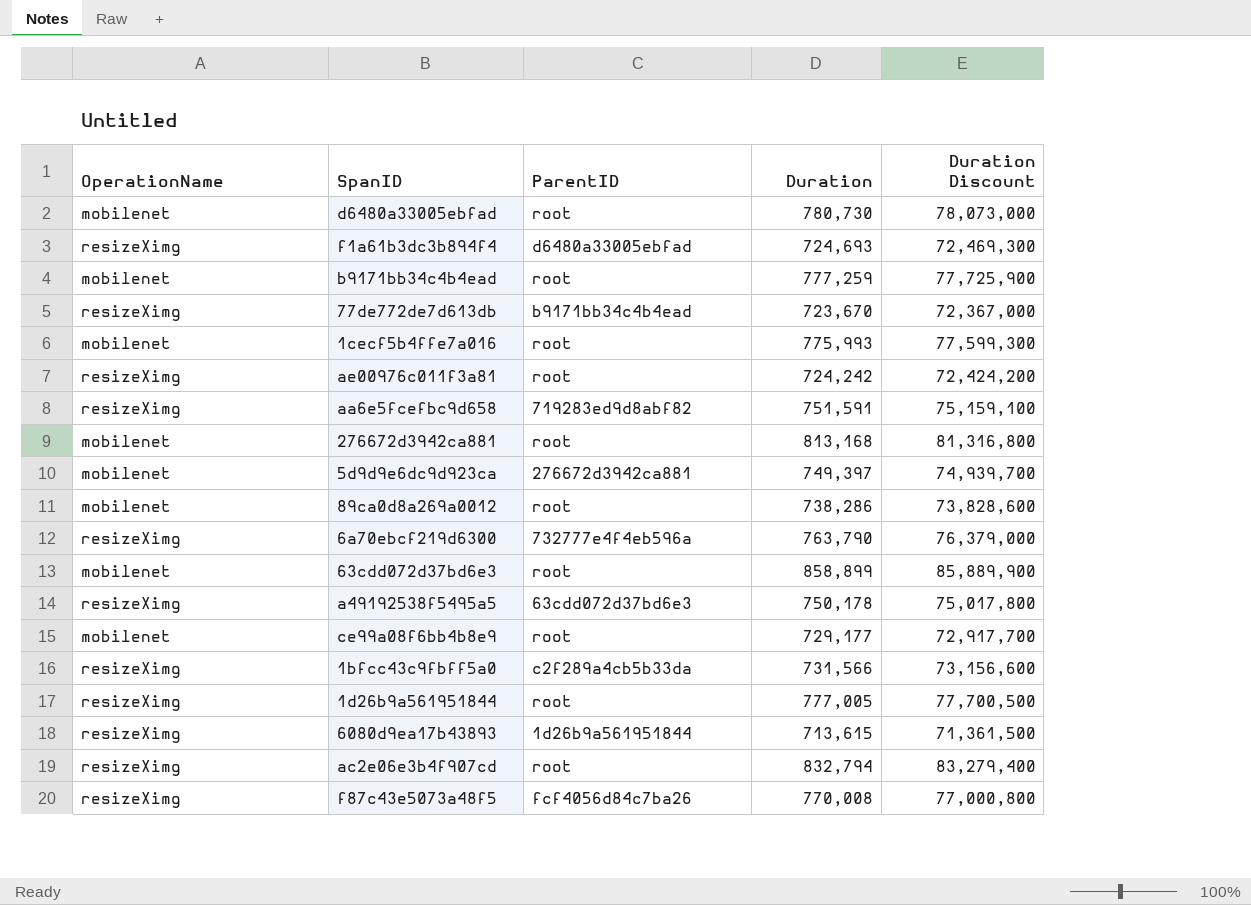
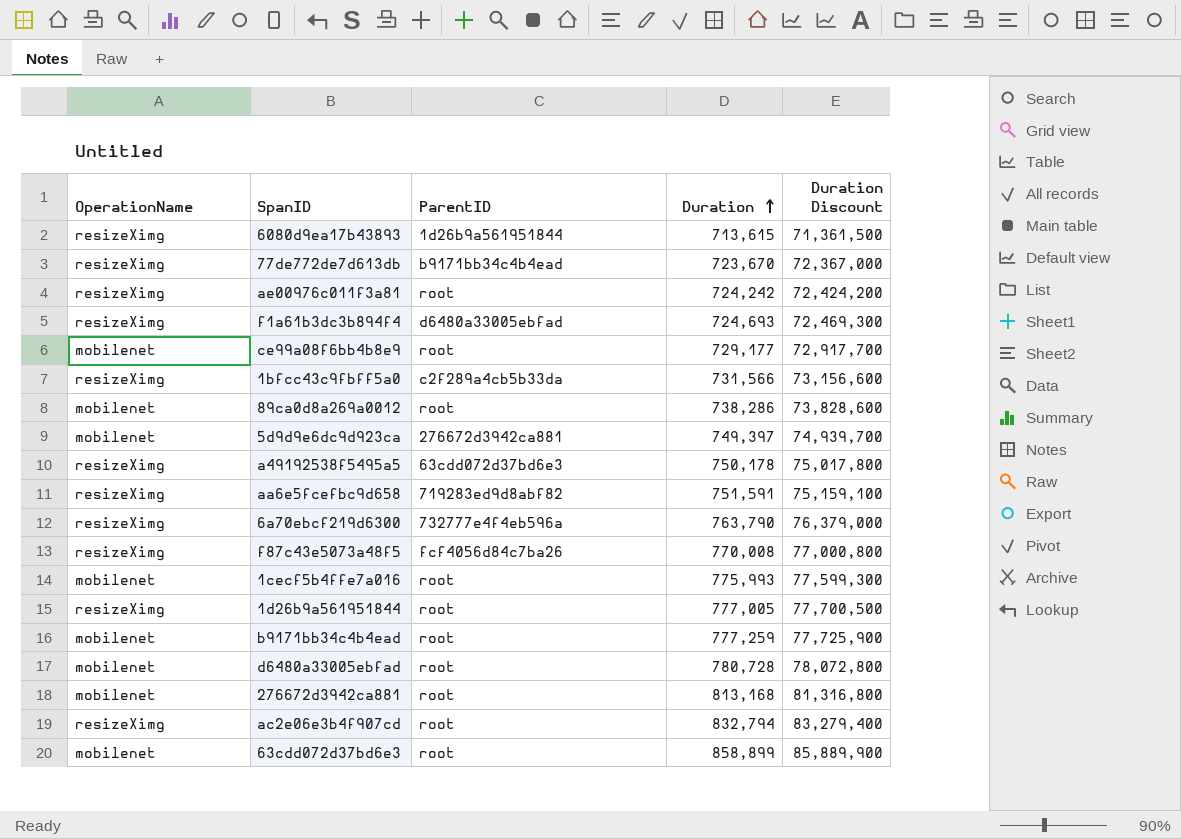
row order: none -> Duration ascending
d6480a33005ebfad | Duration: 780,730 -> 780,728
d6480a33005ebfad | Duration Discount: 78,073,000 -> 78,072,800

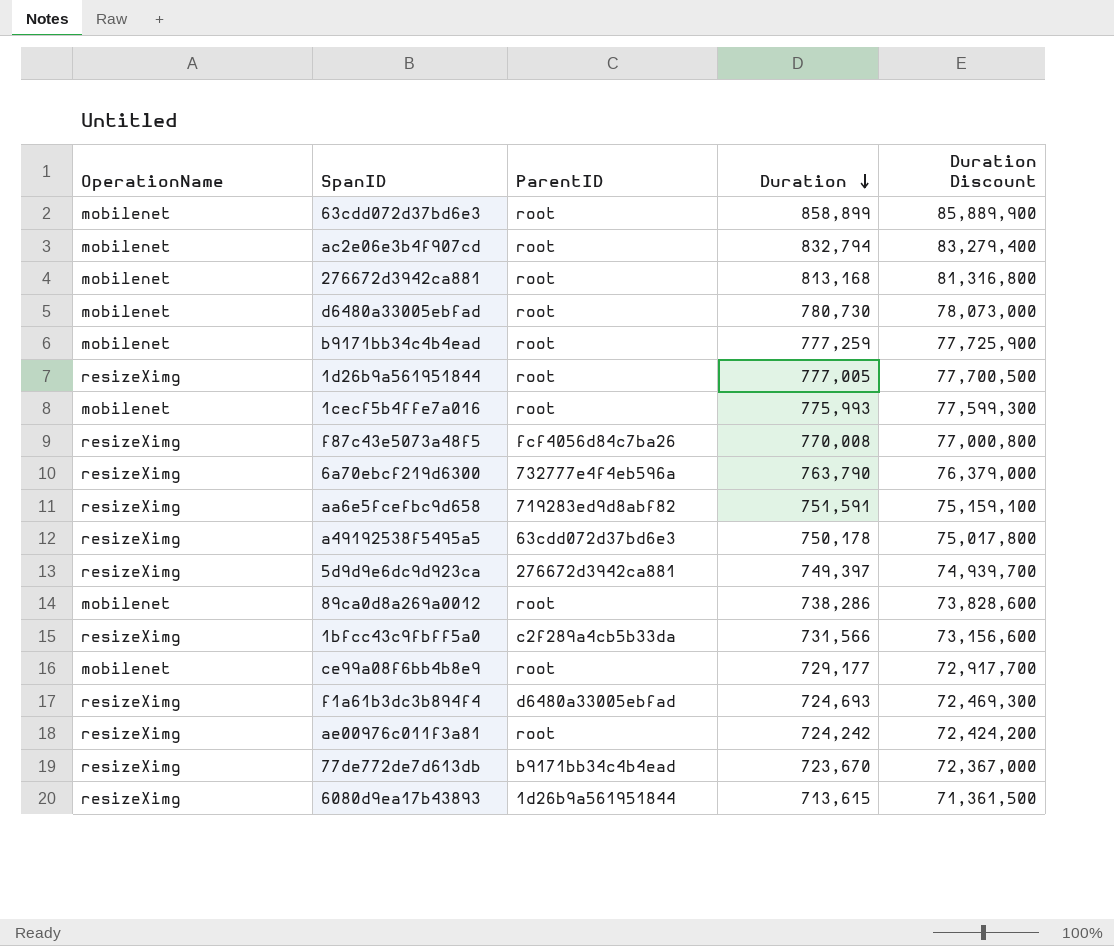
row order: Duration ascending -> Duration descending
ac2e06e3b4f907cd | OperationName: resizeXimg -> mobilenet
d6480a33005ebfad | Duration: 780,728 -> 780,730
d6480a33005ebfad | Duration Discount: 78,072,800 -> 78,073,000
5d9d9e6dc9d923ca | OperationName: mobilenet -> resizeXimg

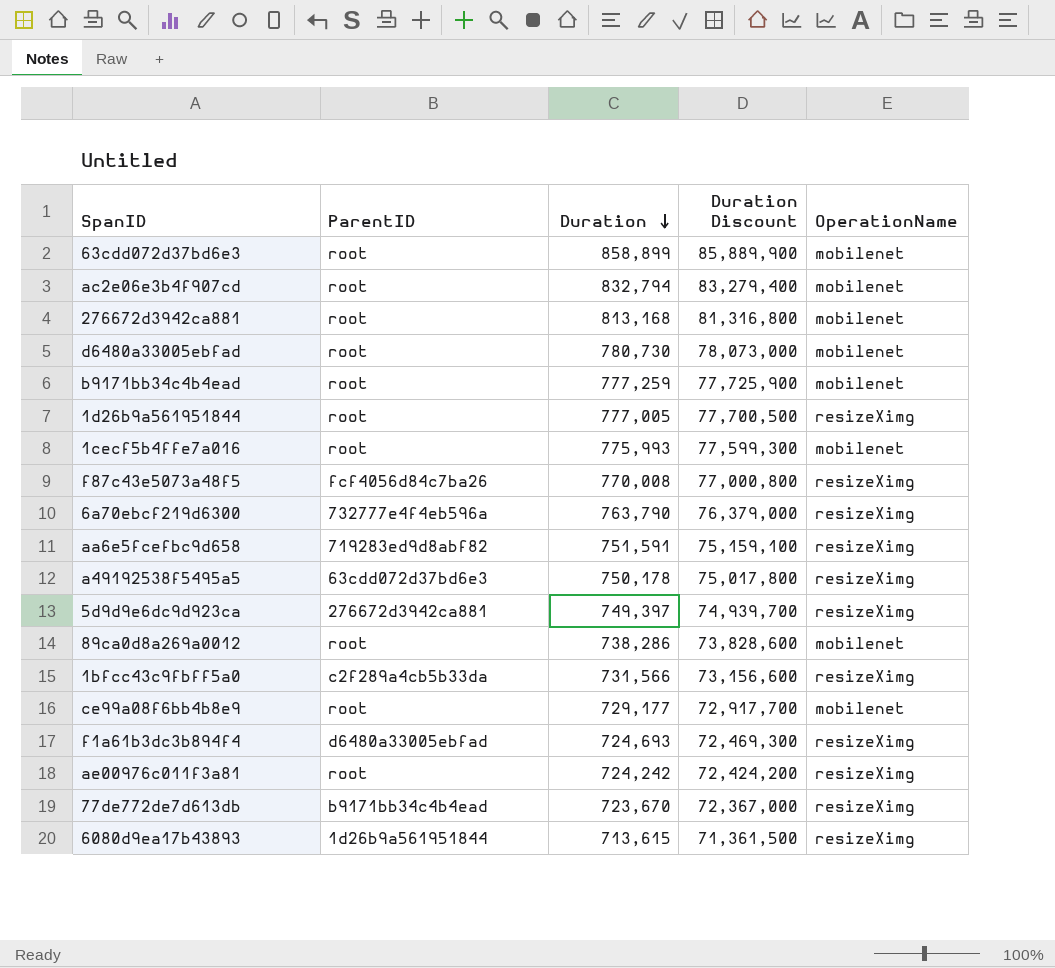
column OperationName | position: 1 -> 5

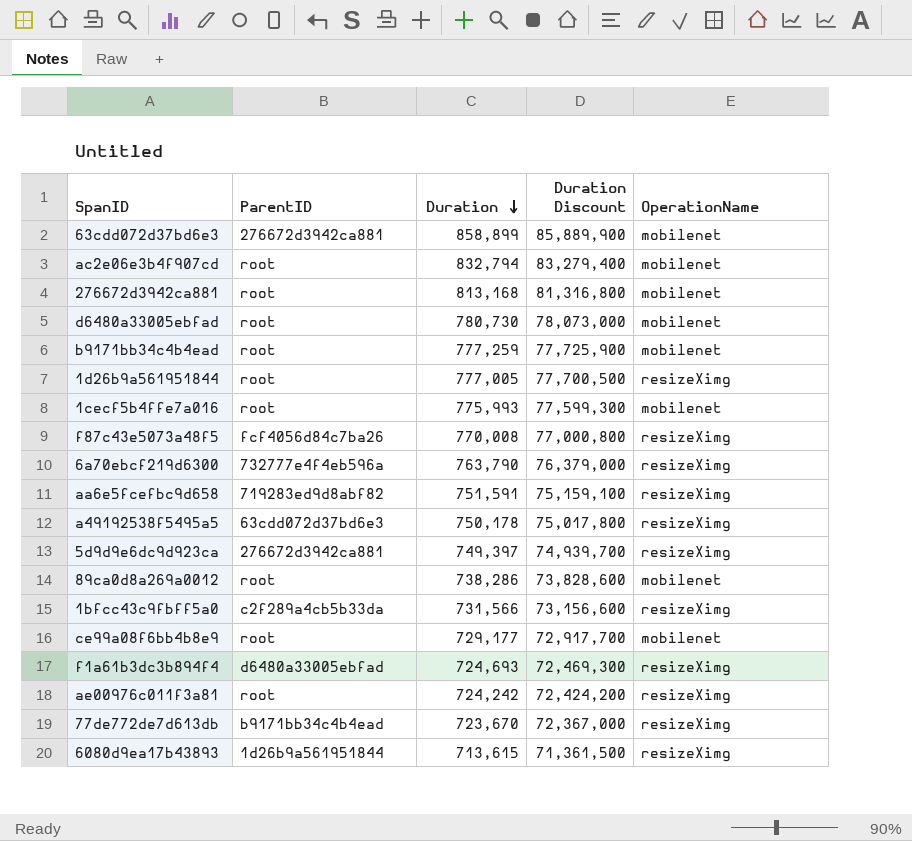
63cdd072d37bd6e3 | ParentID: root -> 276672d3942ca881

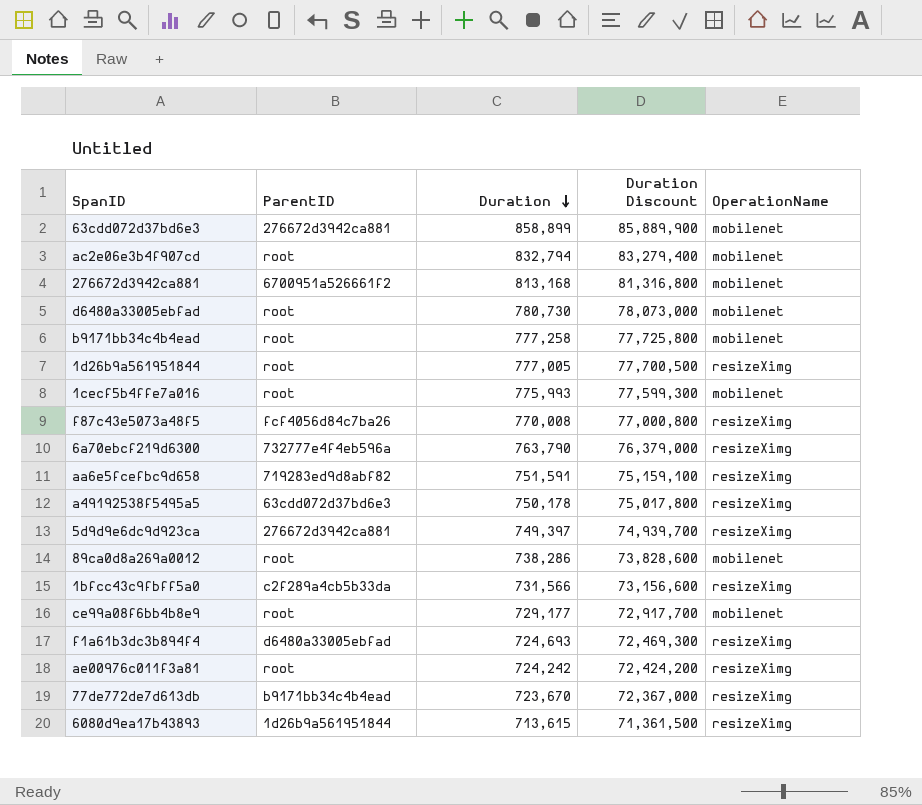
276672d3942ca881 | ParentID: root -> 6700951a526661f2
b9171bb34c4b4ead | Duration: 777,259 -> 777,258
b9171bb34c4b4ead | Duration Discount: 77,725,900 -> 77,725,800

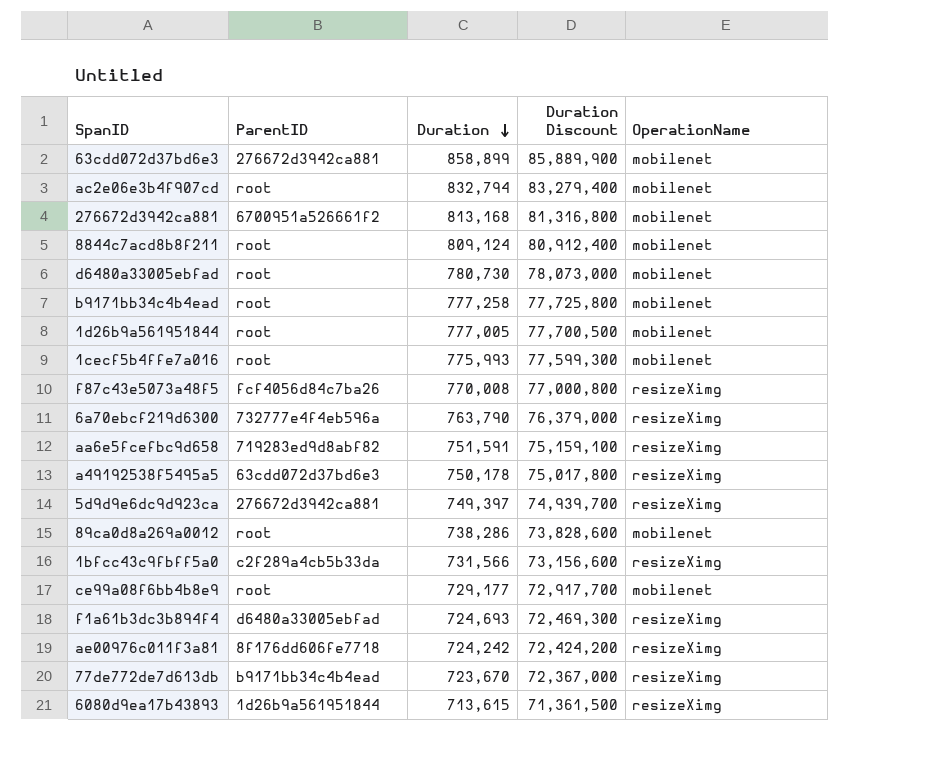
row 8844c7acd8b8f211: none -> root | 809,124 | 80,912,400 | mobilenet
1d26b9a561951844 | OperationName: resizeXimg -> mobilenet
ae00976c011f3a81 | ParentID: root -> 8f176dd606fe7718

